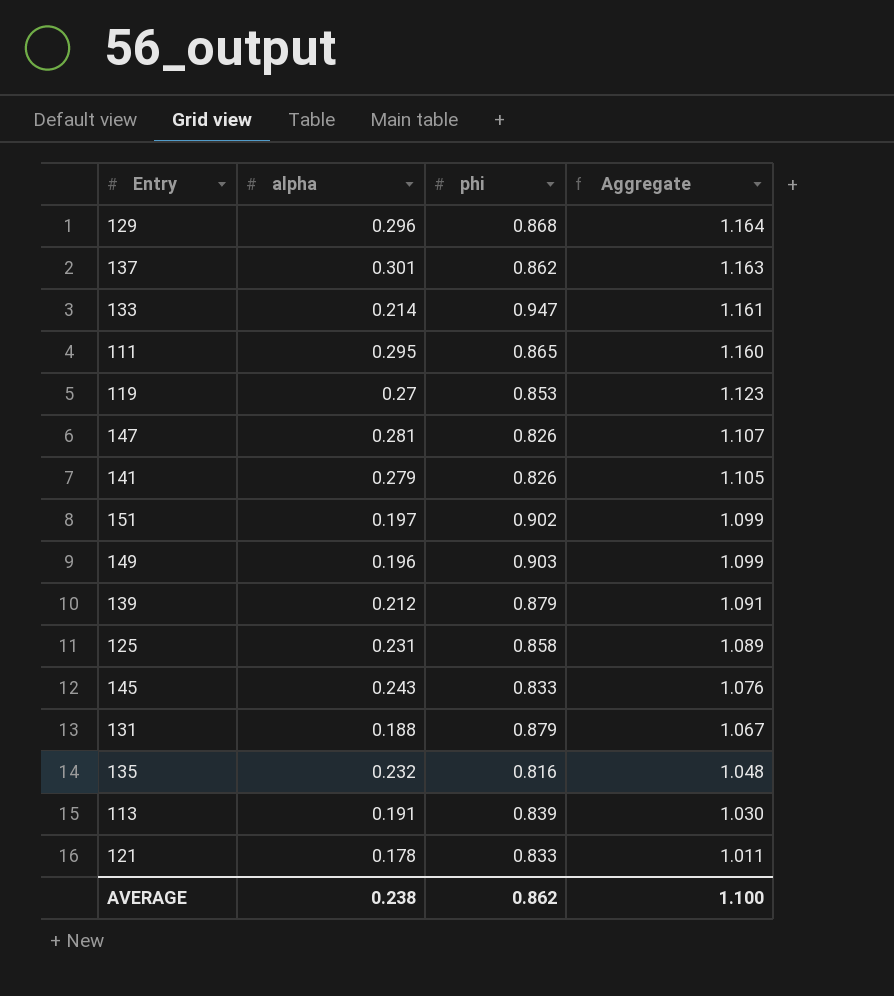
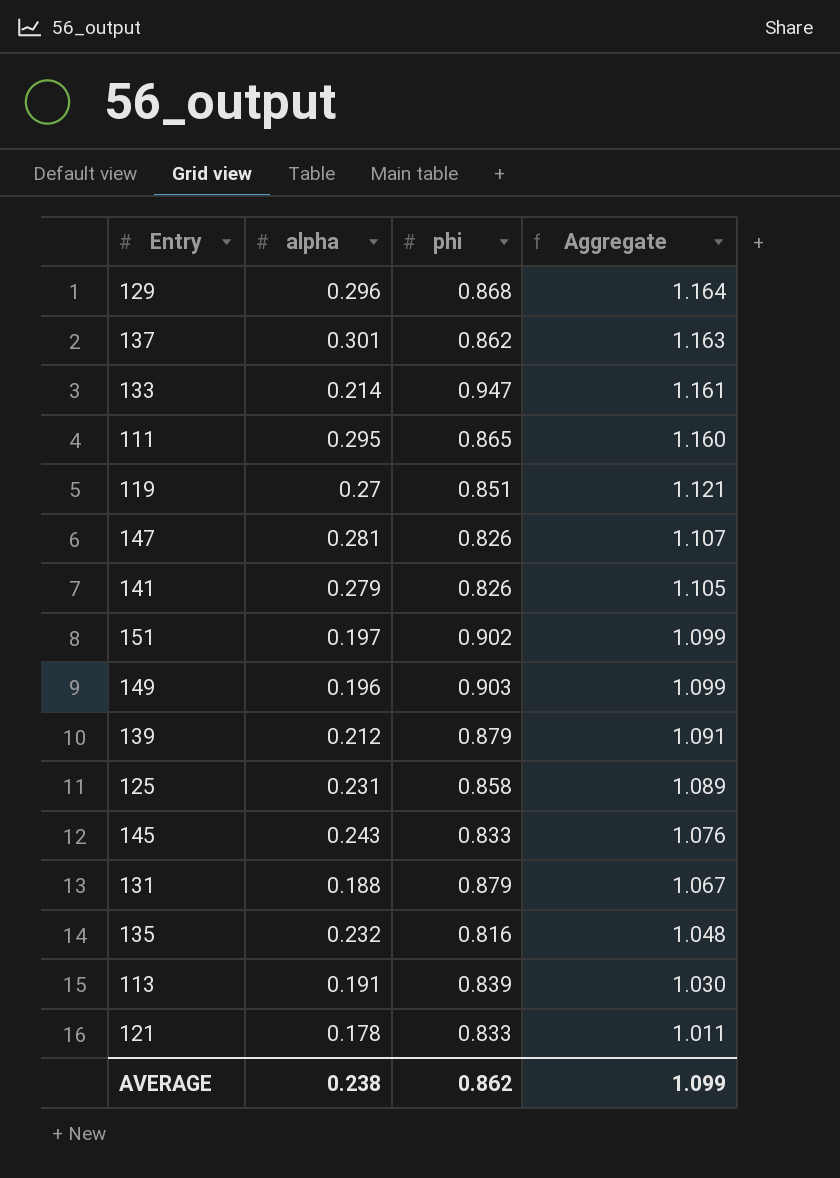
119 | phi: 0.853 -> 0.851
119 | Aggregate: 1.123 -> 1.121
AVERAGE | Aggregate: 1.100 -> 1.099

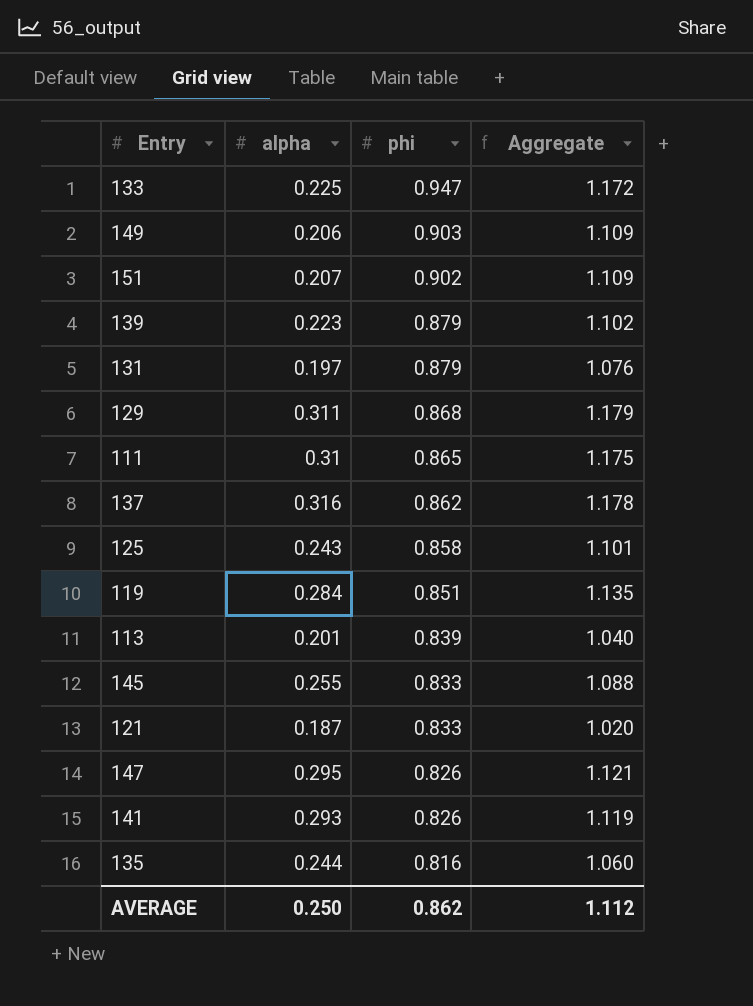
row order: Aggregate descending -> phi descending
133 | alpha: 0.214 -> 0.225
133 | Aggregate: 1.161 -> 1.172
149 | alpha: 0.196 -> 0.206
149 | Aggregate: 1.099 -> 1.109
151 | alpha: 0.197 -> 0.207
151 | Aggregate: 1.099 -> 1.109
139 | alpha: 0.212 -> 0.223
139 | Aggregate: 1.091 -> 1.102
131 | alpha: 0.188 -> 0.197
131 | Aggregate: 1.067 -> 1.076
129 | alpha: 0.296 -> 0.311
129 | Aggregate: 1.164 -> 1.179
111 | alpha: 0.295 -> 0.31
111 | Aggregate: 1.160 -> 1.175
137 | alpha: 0.301 -> 0.316
137 | Aggregate: 1.163 -> 1.178
125 | alpha: 0.231 -> 0.243
125 | Aggregate: 1.089 -> 1.101
119 | alpha: 0.27 -> 0.284
119 | Aggregate: 1.121 -> 1.135
113 | alpha: 0.191 -> 0.201
113 | Aggregate: 1.030 -> 1.040
145 | alpha: 0.243 -> 0.255
145 | Aggregate: 1.076 -> 1.088
121 | alpha: 0.178 -> 0.187
121 | Aggregate: 1.011 -> 1.020
147 | alpha: 0.281 -> 0.295
147 | Aggregate: 1.107 -> 1.121
141 | alpha: 0.279 -> 0.293
141 | Aggregate: 1.105 -> 1.119
135 | alpha: 0.232 -> 0.244
135 | Aggregate: 1.048 -> 1.060
AVERAGE | alpha: 0.238 -> 0.250
AVERAGE | Aggregate: 1.099 -> 1.112

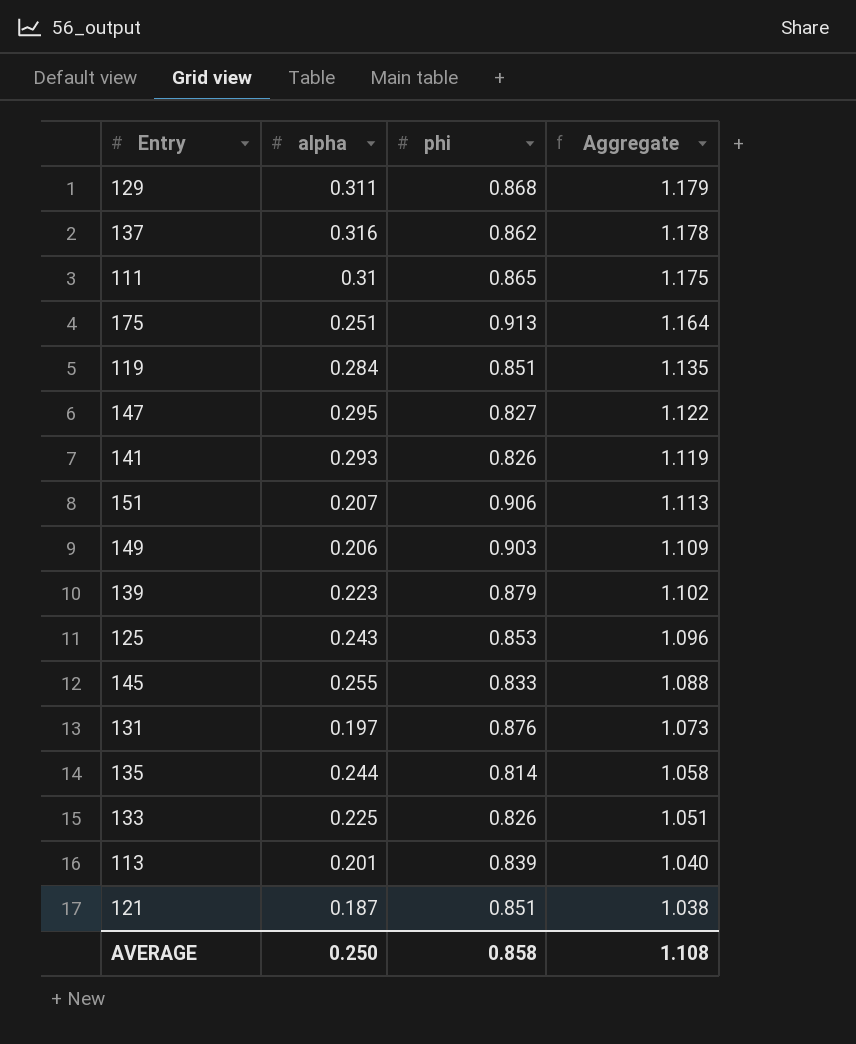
row order: phi descending -> Aggregate descending
row 175: none -> 0.251 | 0.913 | 1.164
147 | phi: 0.826 -> 0.827
147 | Aggregate: 1.121 -> 1.122
151 | phi: 0.902 -> 0.906
151 | Aggregate: 1.109 -> 1.113
125 | phi: 0.858 -> 0.853
125 | Aggregate: 1.101 -> 1.096
131 | phi: 0.879 -> 0.876
131 | Aggregate: 1.076 -> 1.073
135 | phi: 0.816 -> 0.814
135 | Aggregate: 1.060 -> 1.058
133 | phi: 0.947 -> 0.826
133 | Aggregate: 1.172 -> 1.051
121 | phi: 0.833 -> 0.851
121 | Aggregate: 1.020 -> 1.038
AVERAGE | phi: 0.862 -> 0.858
AVERAGE | Aggregate: 1.112 -> 1.108

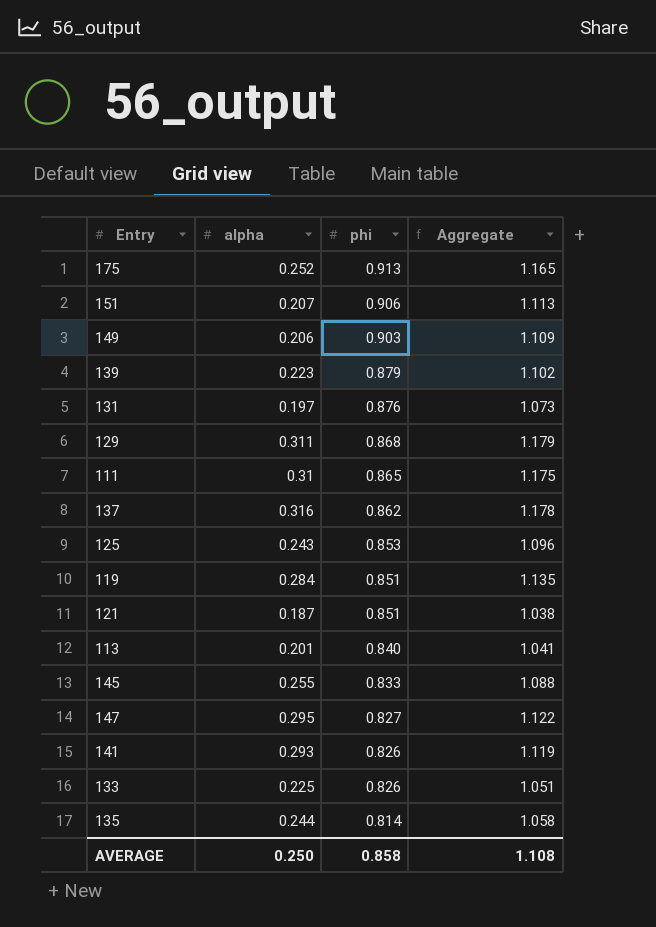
row order: Aggregate descending -> phi descending
175 | alpha: 0.251 -> 0.252
175 | Aggregate: 1.164 -> 1.165
113 | phi: 0.839 -> 0.840
113 | Aggregate: 1.040 -> 1.041

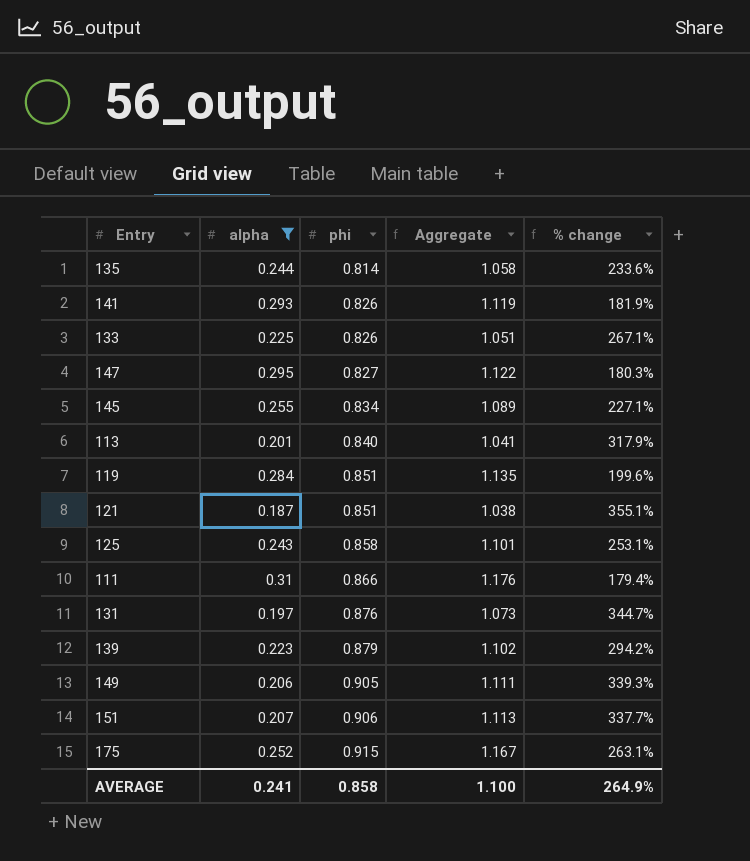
filter: none -> alpha <= 0.31
row order: phi descending -> phi ascending
column % change | formula: none -> ([phi] - [alpha]) / [alpha]
145 | phi: 0.833 -> 0.834
145 | Aggregate: 1.088 -> 1.089
125 | phi: 0.853 -> 0.858
125 | Aggregate: 1.096 -> 1.101
111 | phi: 0.865 -> 0.866
111 | Aggregate: 1.175 -> 1.176
149 | phi: 0.903 -> 0.905
149 | Aggregate: 1.109 -> 1.111
175 | phi: 0.913 -> 0.915
175 | Aggregate: 1.165 -> 1.167
AVERAGE | alpha: 0.250 -> 0.241
AVERAGE | Aggregate: 1.108 -> 1.100

